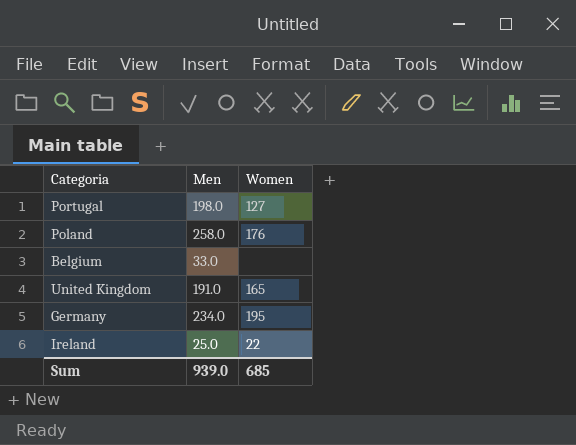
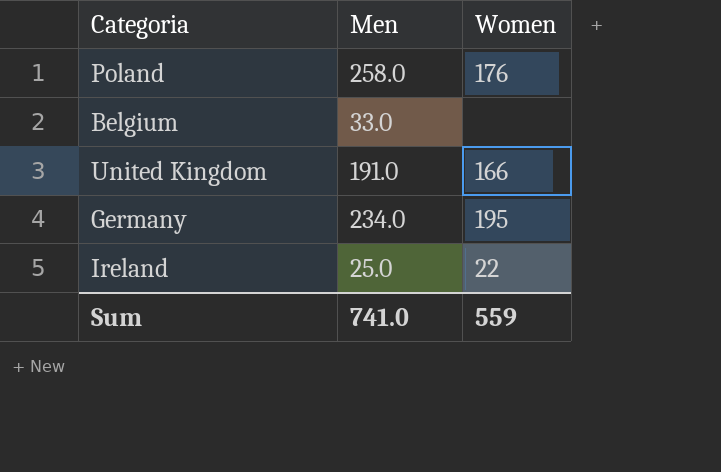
row Portugal: 198.0 | 127 -> none
United Kingdom | Women: 165 -> 166
Sum | Men: 939.0 -> 741.0
Sum | Women: 685 -> 559

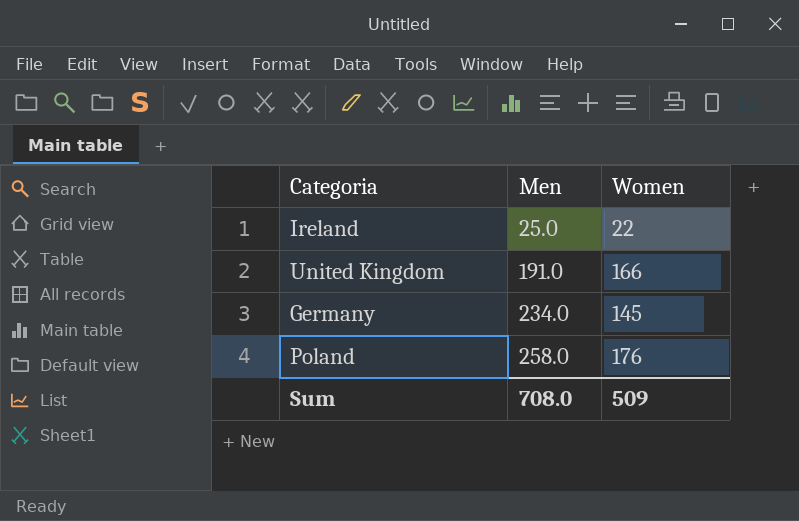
row order: none -> Men ascending
row Belgium: 33.0 | none -> none
Germany | Women: 195 -> 145
Sum | Men: 741.0 -> 708.0
Sum | Women: 559 -> 509

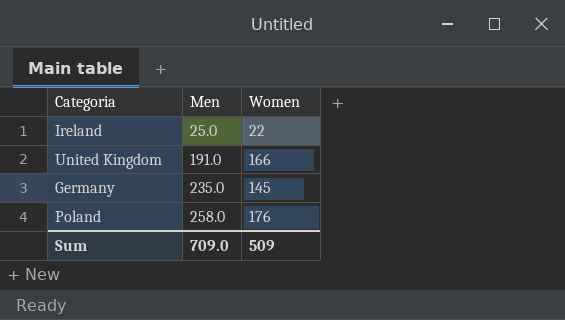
Germany | Men: 234.0 -> 235.0
Sum | Men: 708.0 -> 709.0

